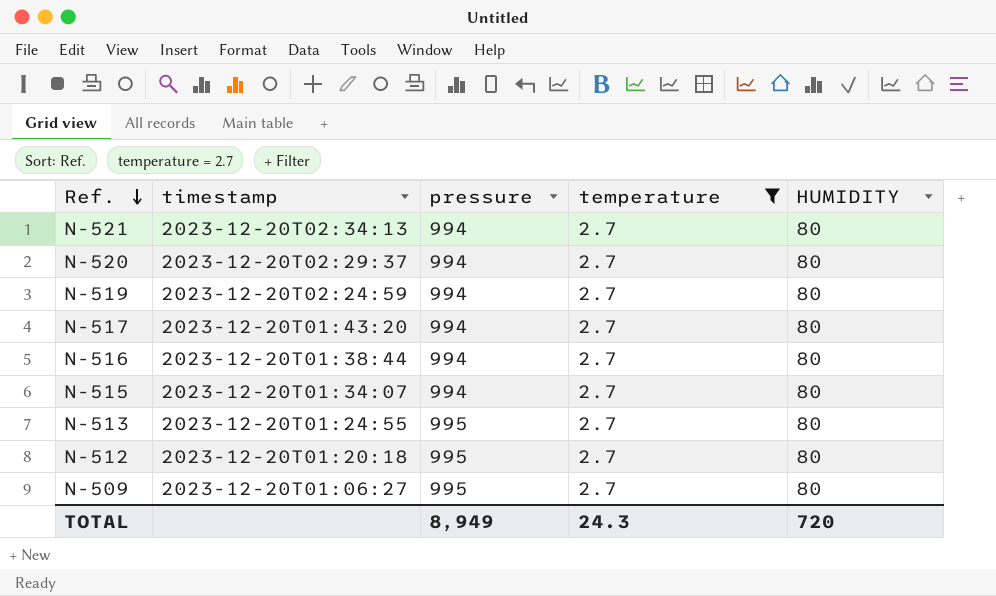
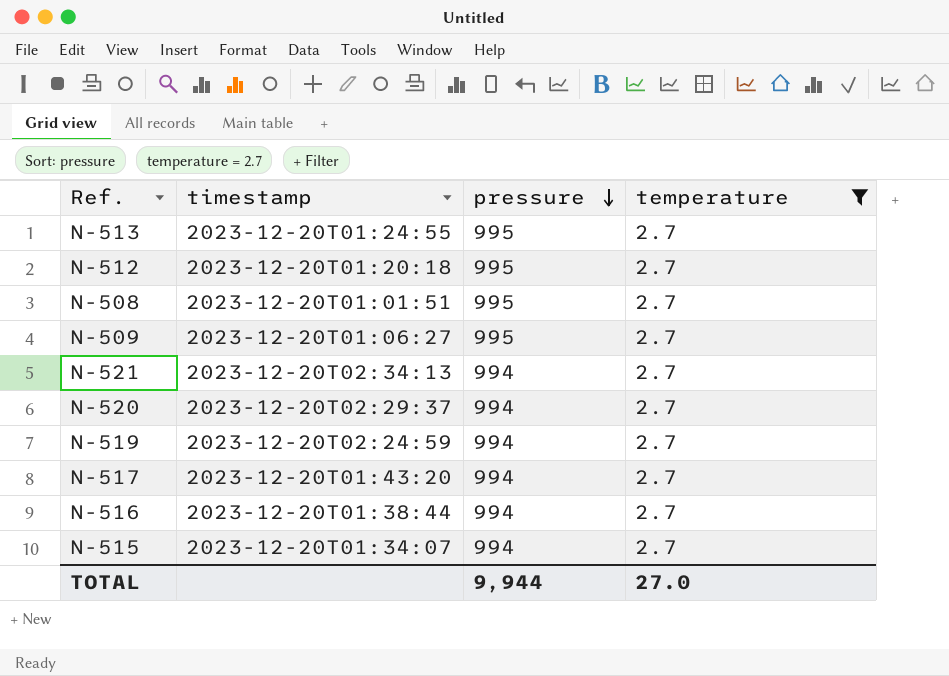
row order: Ref. descending -> pressure descending
column HUMIDITY | position: 5 -> none
row N-508: none -> 2023-12-20T01:01:51 | 995 | 2.7
TOTAL | pressure: 8,949 -> 9,944
TOTAL | temperature: 24.3 -> 27.0

